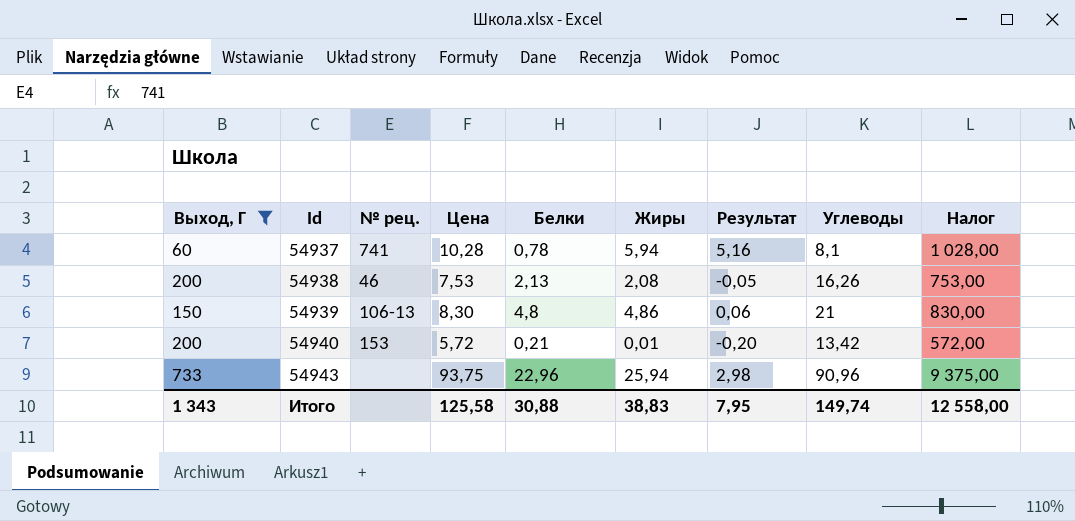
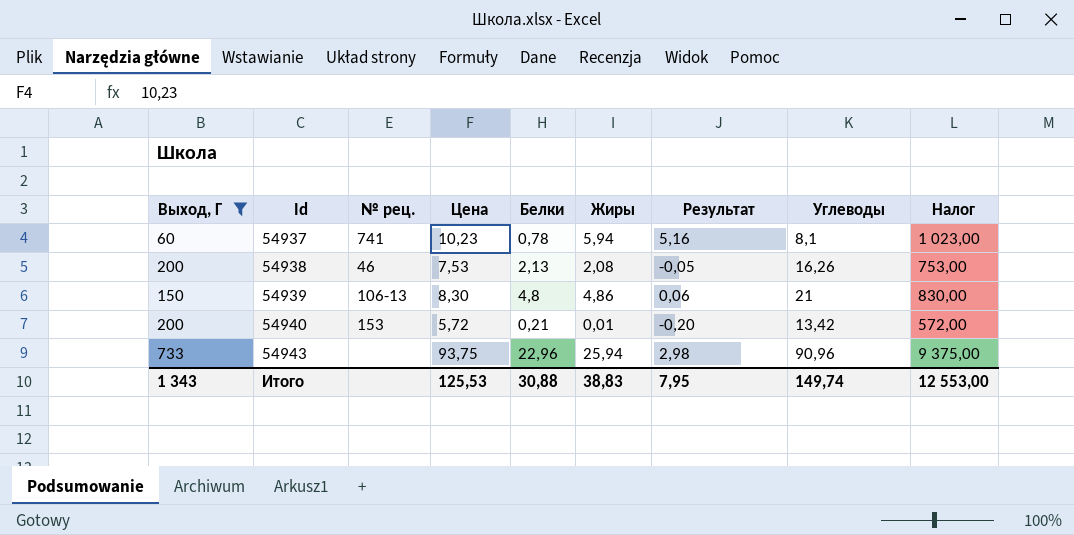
54937 | Цена: 10,28 -> 10,23
54937 | Налог: 1 028,00 -> 1 023,00
Итого | Цена: 125,58 -> 125,53
Итого | Налог: 12 558,00 -> 12 553,00

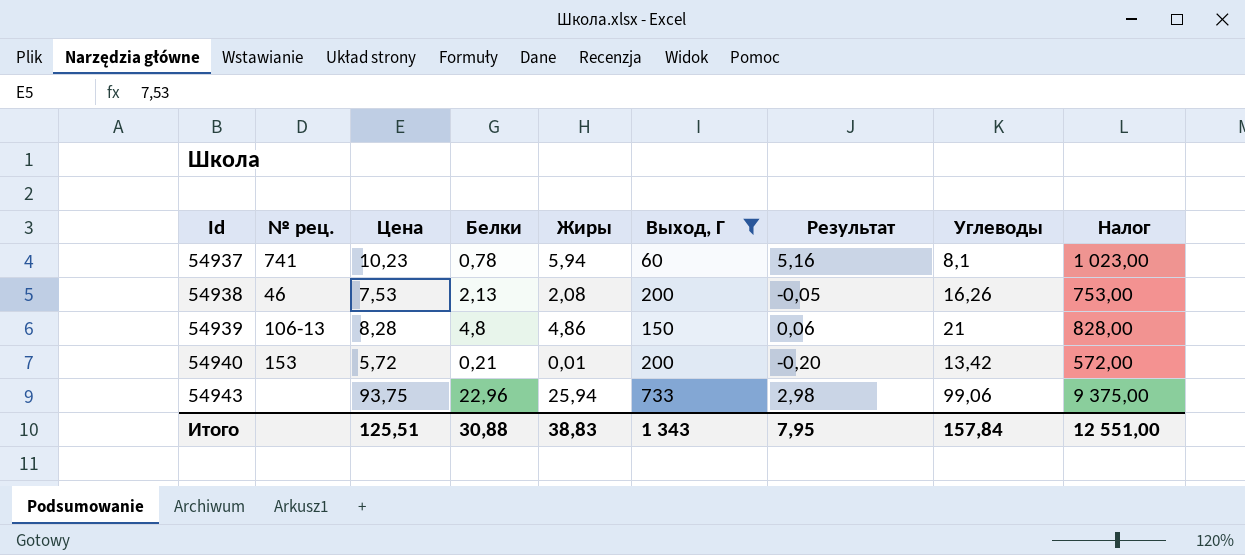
column Выход, Г | position: 1 -> 6
54939 | Цена: 8,30 -> 8,28
54939 | Налог: 830,00 -> 828,00
54943 | Углеводы: 90,96 -> 99,06
Итого | Цена: 125,53 -> 125,51
Итого | Углеводы: 149,74 -> 157,84
Итого | Налог: 12 553,00 -> 12 551,00

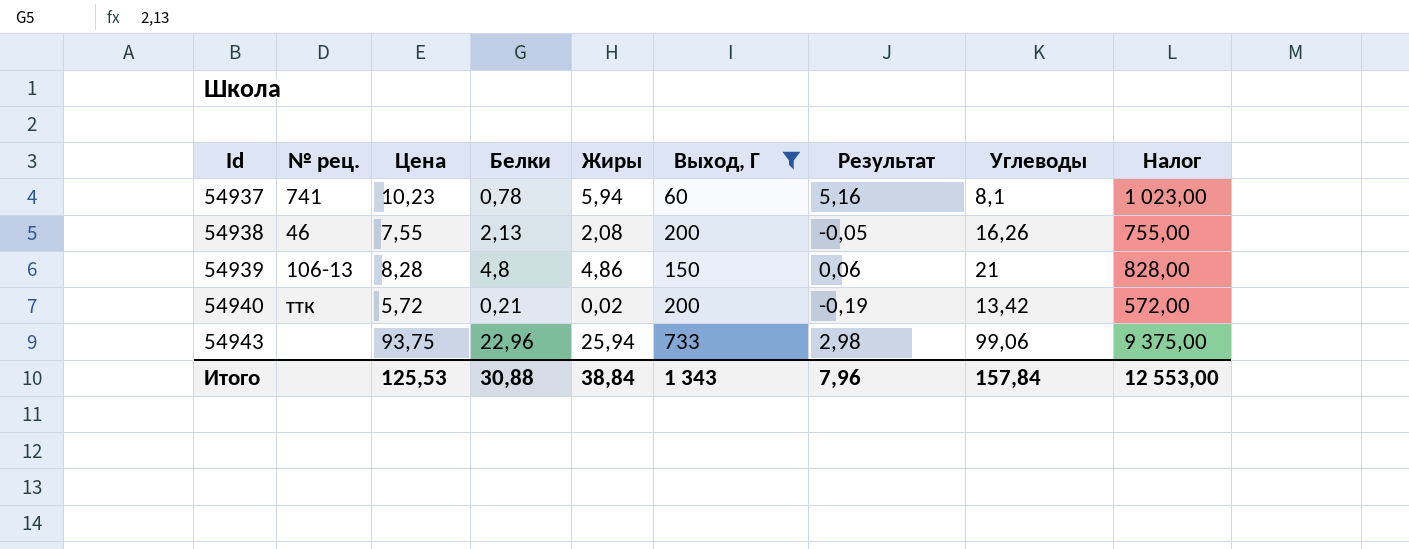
54938 | Цена: 7,53 -> 7,55
54938 | Налог: 753,00 -> 755,00
54940 | № рец.: 153 -> ттк
54940 | Жиры: 0,01 -> 0,02
54940 | Результат: -0,20 -> -0,19
Итого | Цена: 125,51 -> 125,53
Итого | Жиры: 38,83 -> 38,84
Итого | Результат: 7,95 -> 7,96
Итого | Налог: 12 551,00 -> 12 553,00

